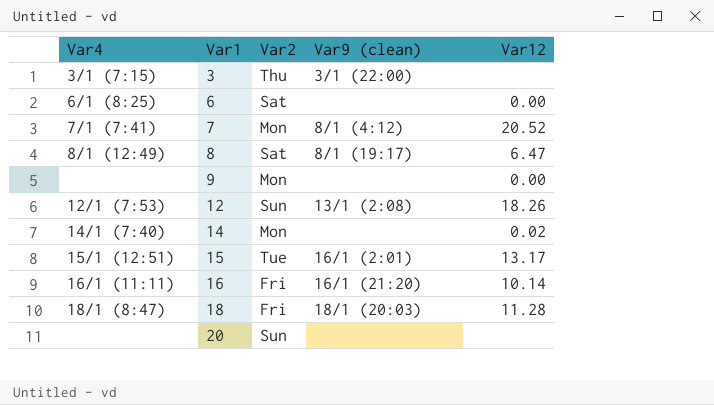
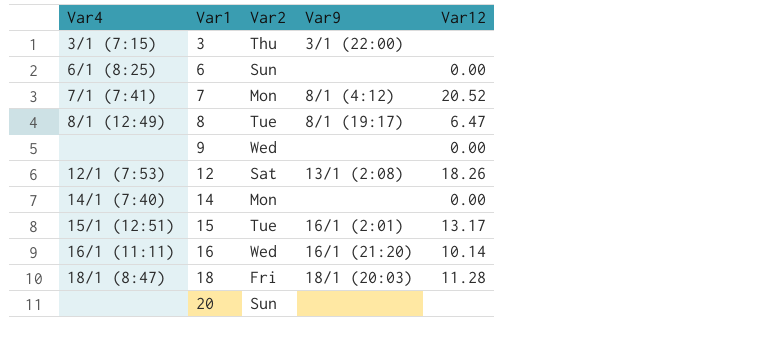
column name: Var9 (clean) -> Var9
6 | Var2: Sat -> Sun
8 | Var2: Sat -> Tue
9 | Var2: Mon -> Wed
12 | Var2: Sun -> Sat
14 | Var12: 0.02 -> 0.00
16 | Var2: Fri -> Wed

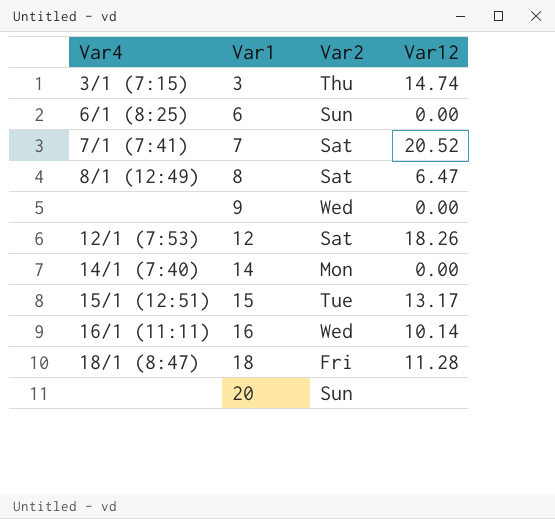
column Var9 | position: 4 -> none
3 | Var12: none -> 14.74
7 | Var2: Mon -> Sat
8 | Var2: Tue -> Sat

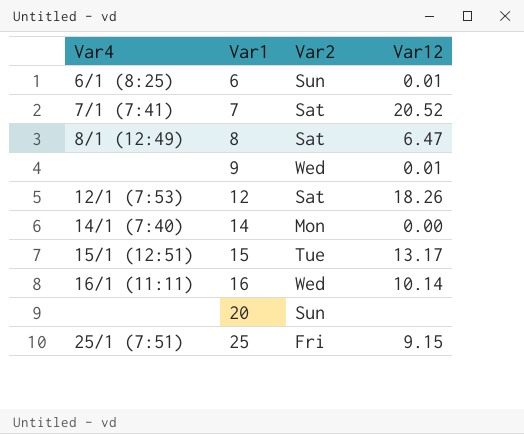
row 3: 3/1 (7:15) | Thu | 14.74 -> none
row 18: 18/1 (8:47) | Fri | 11.28 -> none
6 | Var12: 0.00 -> 0.01
9 | Var12: 0.00 -> 0.01
row 25: none -> 25/1 (7:51) | Fri | 9.15

